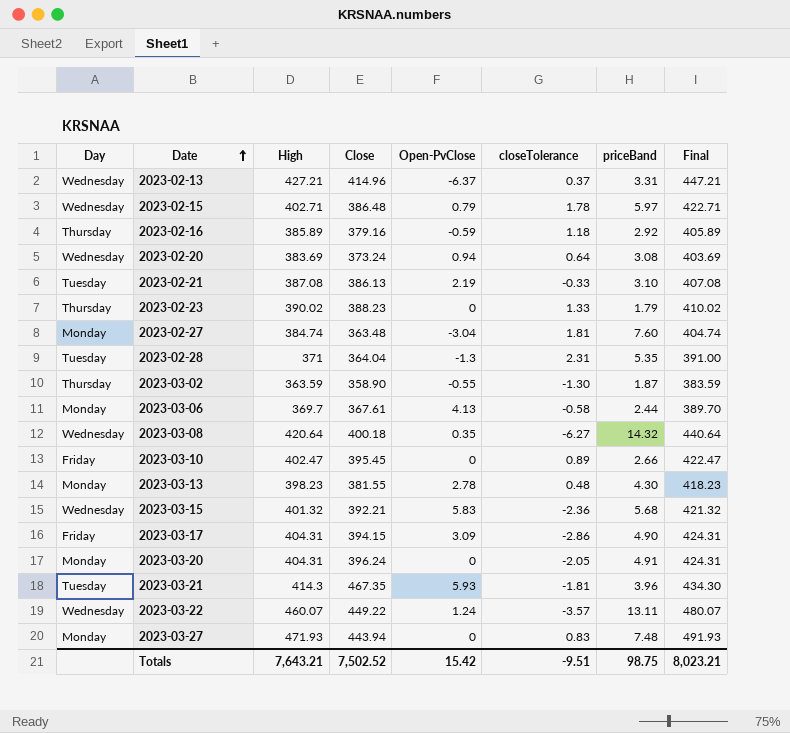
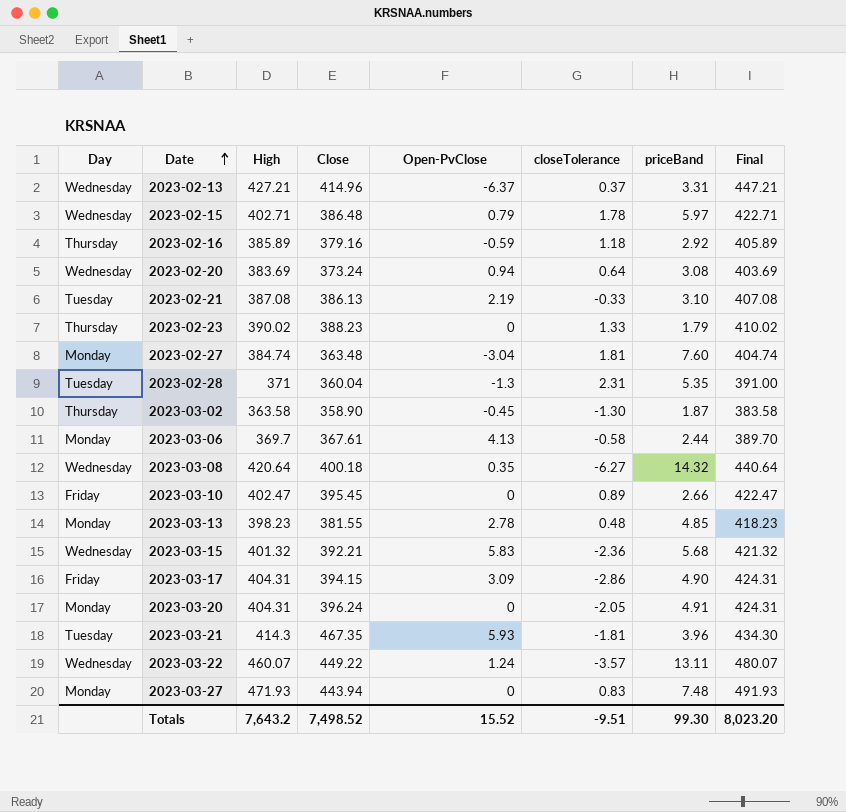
2023-02-28 | Close: 364.04 -> 360.04
2023-03-02 | High: 363.59 -> 363.58
2023-03-02 | Open-PvClose: -0.55 -> -0.45
2023-03-02 | Final: 383.59 -> 383.58
2023-03-13 | priceBand: 4.30 -> 4.85
Totals | High: 7,643.21 -> 7,643.2
Totals | Close: 7,502.52 -> 7,498.52
Totals | Open-PvClose: 15.42 -> 15.52
Totals | priceBand: 98.75 -> 99.30
Totals | Final: 8,023.21 -> 8,023.20

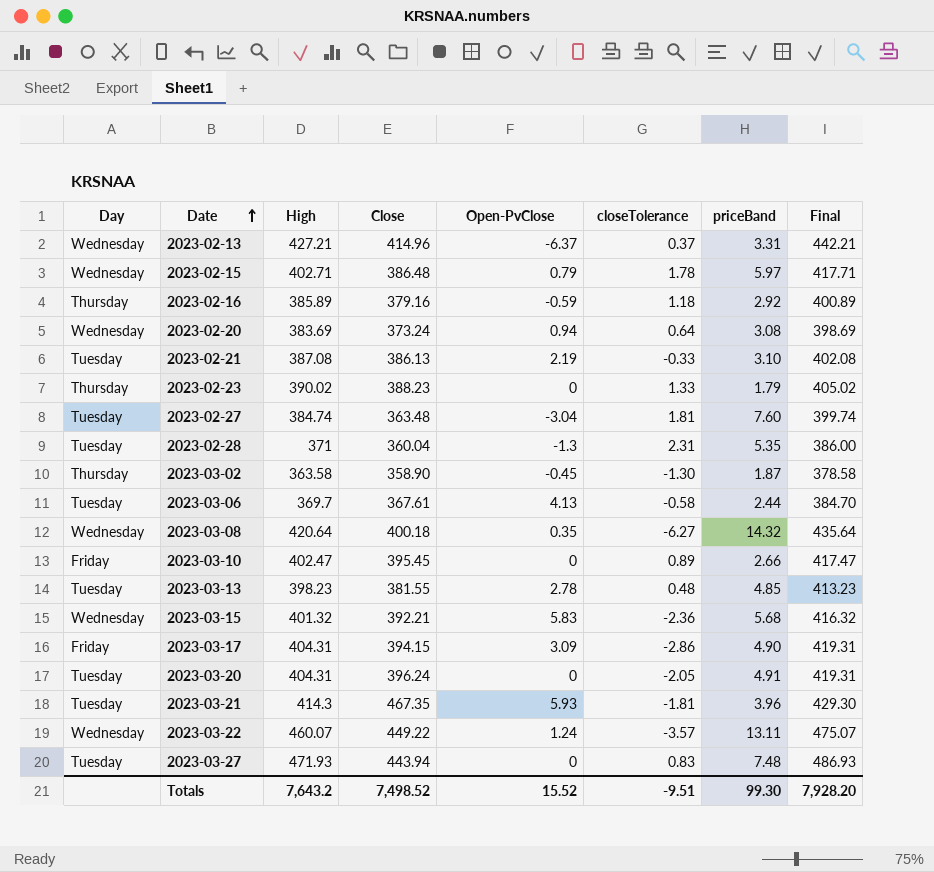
column Final | formula: [High] + 20 -> [High] + 15
2023-02-27 | Day: Monday -> Tuesday
2023-03-06 | Day: Monday -> Tuesday
2023-03-13 | Day: Monday -> Tuesday
2023-03-20 | Day: Monday -> Tuesday
2023-03-27 | Day: Monday -> Tuesday
Totals | Final: 8,023.20 -> 7,928.20

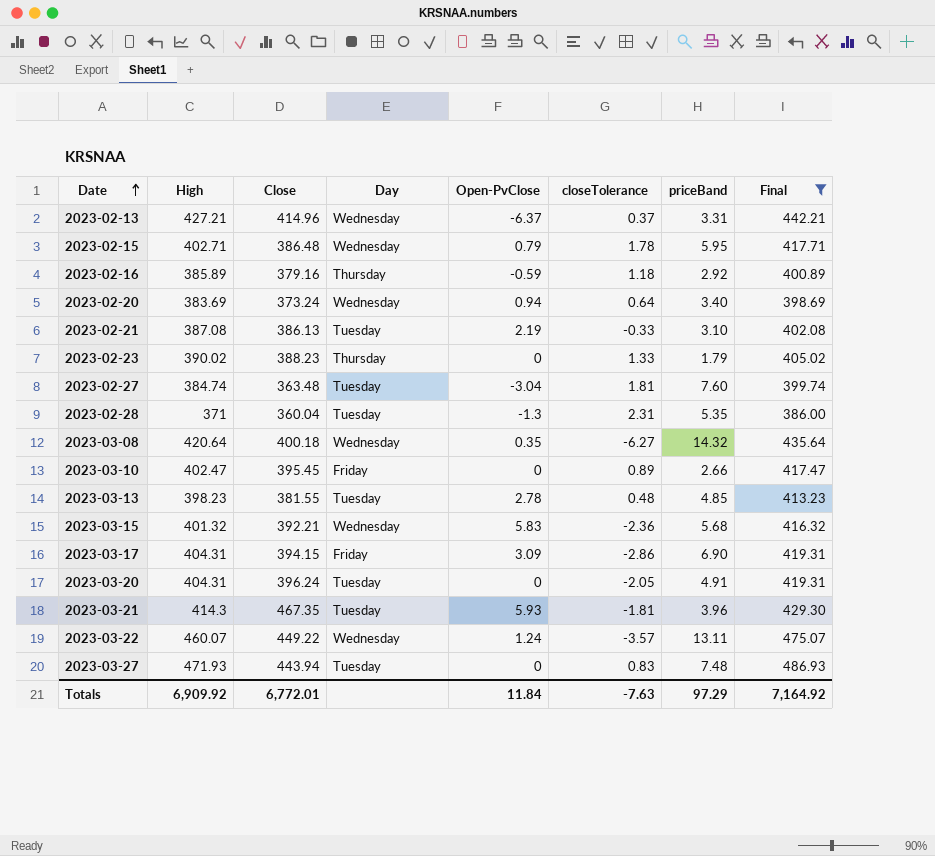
filter: none -> Final >= 386.00
column Day | position: 1 -> 4
2023-02-15 | priceBand: 5.97 -> 5.95
2023-02-20 | priceBand: 3.08 -> 3.40
2023-03-17 | priceBand: 4.90 -> 6.90
Totals | High: 7,643.2 -> 6,909.92
Totals | Close: 7,498.52 -> 6,772.01
Totals | Open-PvClose: 15.52 -> 11.84
Totals | closeTolerance: -9.51 -> -7.63
Totals | priceBand: 99.30 -> 97.29
Totals | Final: 7,928.20 -> 7,164.92

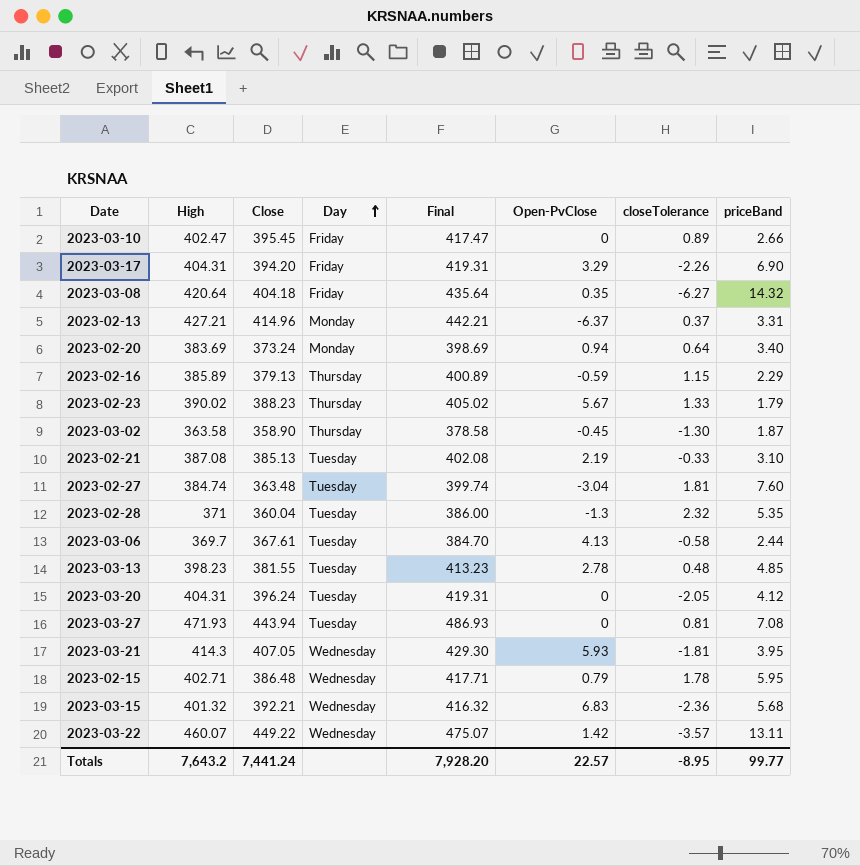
filter: Final >= 386.00 -> none
row order: Date ascending -> Day ascending
column Final | position: 8 -> 5
2023-03-17 | Close: 394.15 -> 394.20
2023-03-17 | Open-PvClose: 3.09 -> 3.29
2023-03-17 | closeTolerance: -2.86 -> -2.26
2023-03-08 | Close: 400.18 -> 404.18
2023-03-08 | Day: Wednesday -> Friday
2023-02-13 | Day: Wednesday -> Monday
2023-02-20 | Day: Wednesday -> Monday
2023-02-16 | Close: 379.16 -> 379.13
2023-02-16 | closeTolerance: 1.18 -> 1.15
2023-02-16 | priceBand: 2.92 -> 2.29
2023-02-23 | Open-PvClose: 0 -> 5.67
2023-02-21 | Close: 386.13 -> 385.13
2023-02-28 | closeTolerance: 2.31 -> 2.32
2023-03-20 | priceBand: 4.91 -> 4.12
2023-03-27 | closeTolerance: 0.83 -> 0.81
2023-03-27 | priceBand: 7.48 -> 7.08
2023-03-21 | Close: 467.35 -> 407.05
2023-03-21 | Day: Tuesday -> Wednesday
2023-03-21 | priceBand: 3.96 -> 3.95
2023-03-15 | Open-PvClose: 5.83 -> 6.83
2023-03-22 | Open-PvClose: 1.24 -> 1.42
Totals | High: 6,909.92 -> 7,643.2
Totals | Close: 6,772.01 -> 7,441.24
Totals | Final: 7,164.92 -> 7,928.20
Totals | Open-PvClose: 11.84 -> 22.57
Totals | closeTolerance: -7.63 -> -8.95
Totals | priceBand: 97.29 -> 99.77

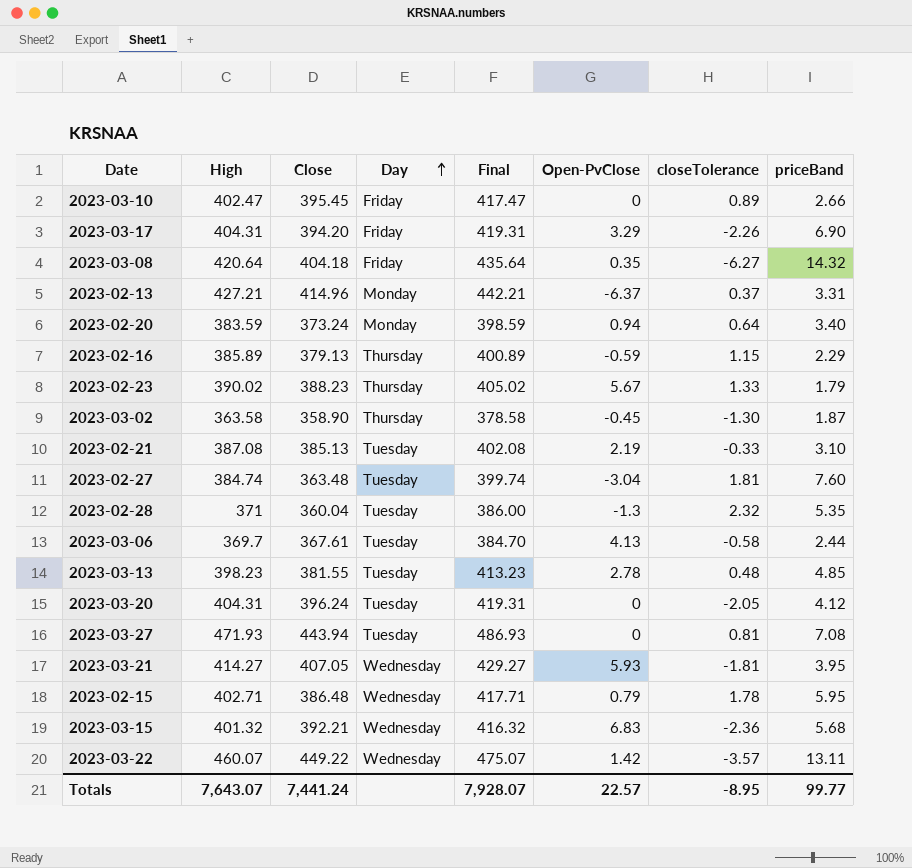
2023-02-20 | High: 383.69 -> 383.59
2023-02-20 | Final: 398.69 -> 398.59
2023-03-21 | High: 414.3 -> 414.27
2023-03-21 | Final: 429.30 -> 429.27
Totals | High: 7,643.2 -> 7,643.07
Totals | Final: 7,928.20 -> 7,928.07

